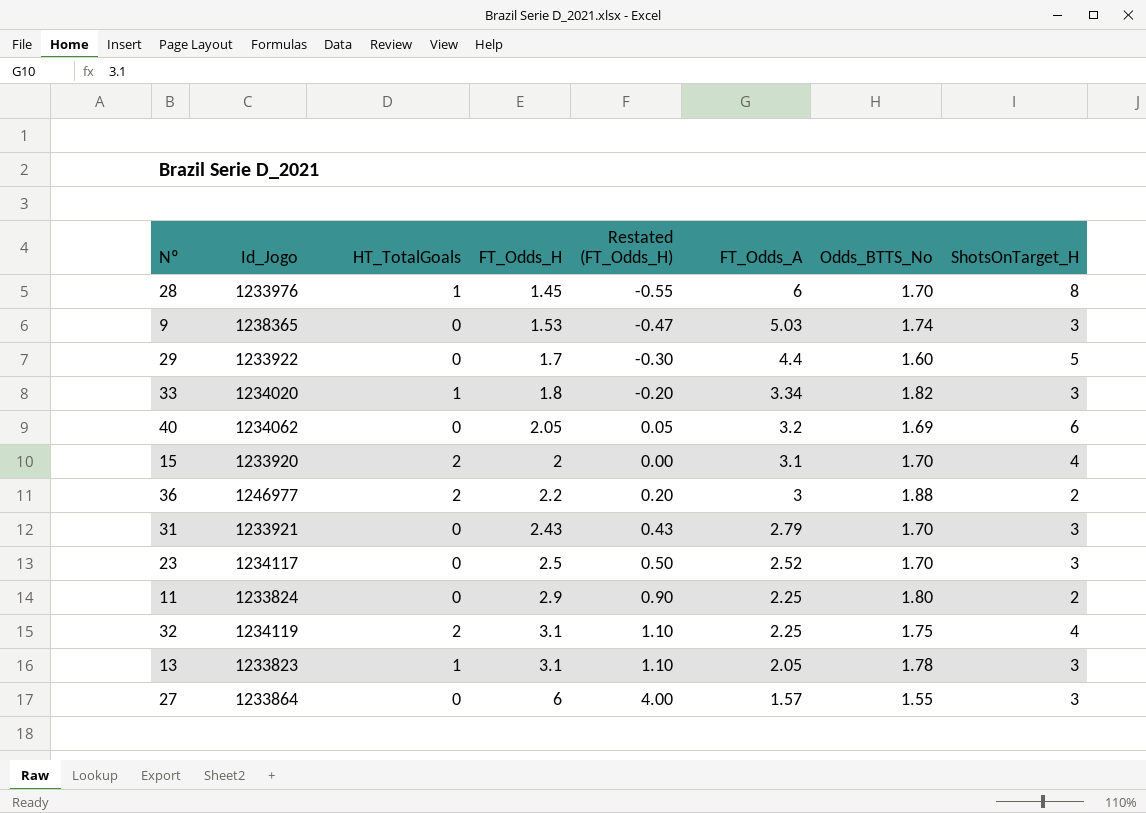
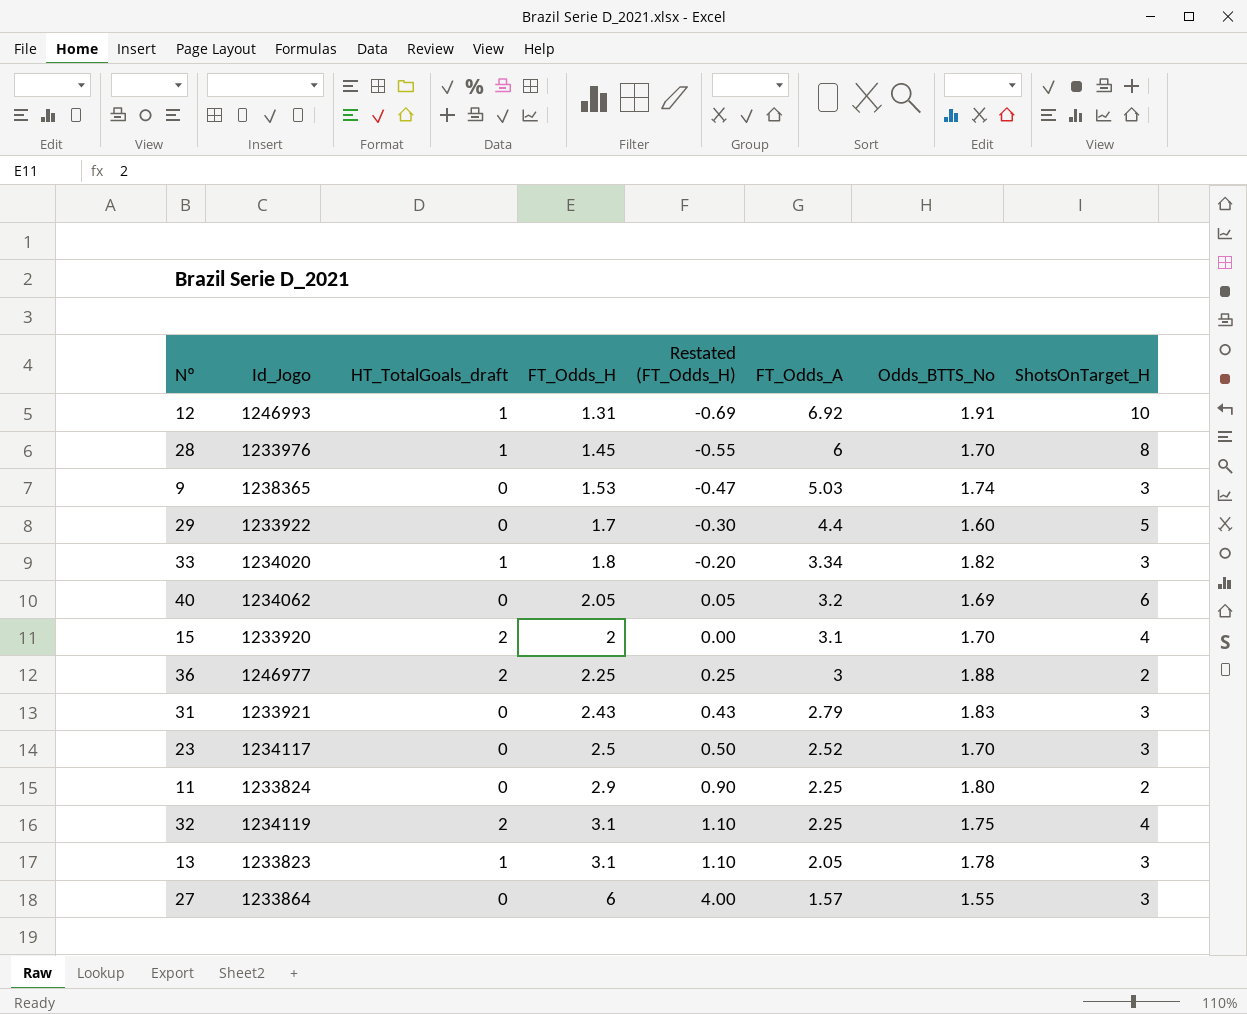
column name: HT_TotalGoals -> HT_TotalGoals_draft
row 12: none -> 1246993 | 1 | 1.31 | -0.69 | 6.92 | 1.91 | 10
36 | FT_Odds_H: 2.2 -> 2.25
36 | Restated (FT_Odds_H): 0.20 -> 0.25
31 | Odds_BTTS_No: 1.70 -> 1.83

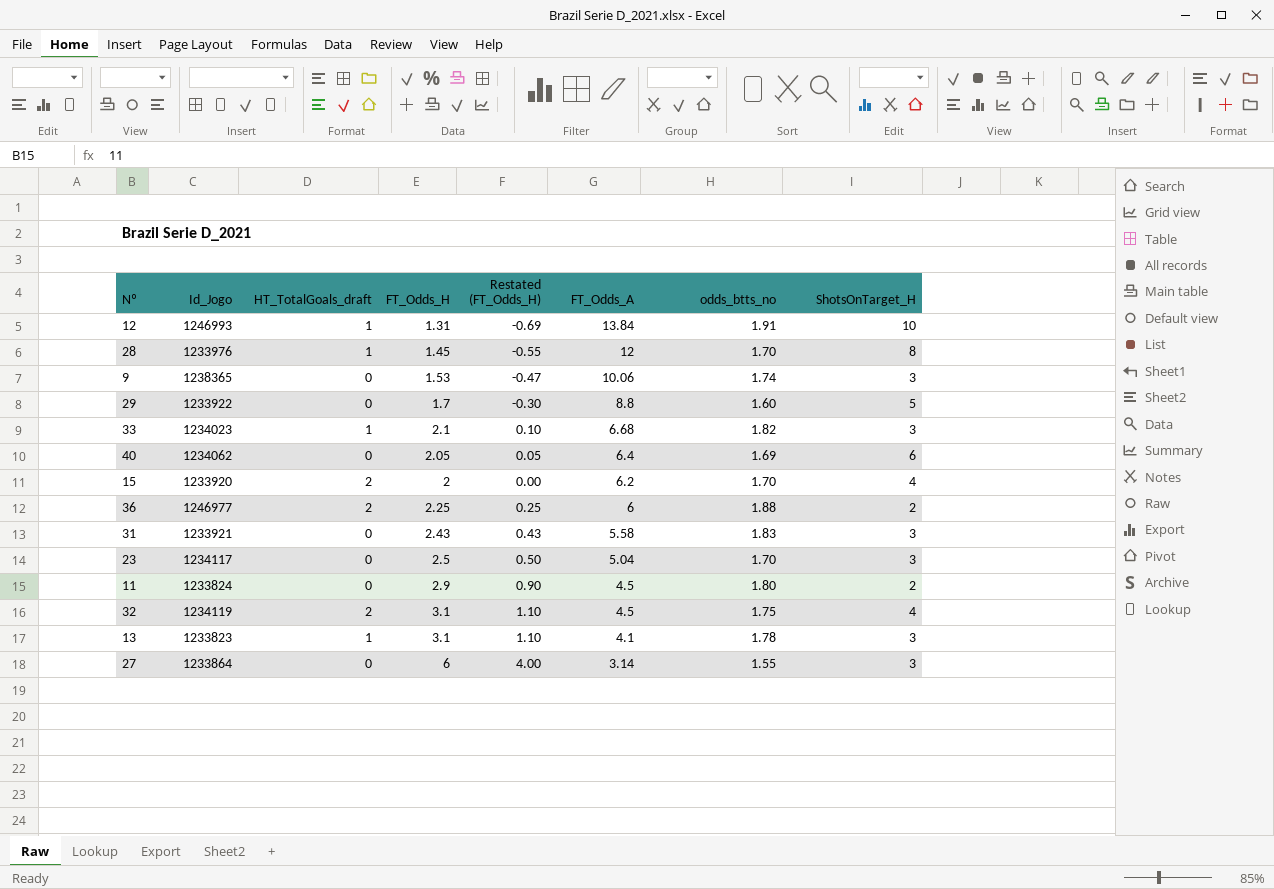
column name: Odds_BTTS_No -> odds_btts_no
12 | FT_Odds_A: 6.92 -> 13.84
28 | FT_Odds_A: 6 -> 12
9 | FT_Odds_A: 5.03 -> 10.06
29 | FT_Odds_A: 4.4 -> 8.8
33 | Id_Jogo: 1234020 -> 1234023
33 | FT_Odds_H: 1.8 -> 2.1
33 | Restated (FT_Odds_H): -0.20 -> 0.10
33 | FT_Odds_A: 3.34 -> 6.68
40 | FT_Odds_A: 3.2 -> 6.4
15 | FT_Odds_A: 3.1 -> 6.2
36 | FT_Odds_A: 3 -> 6
31 | FT_Odds_A: 2.79 -> 5.58
23 | FT_Odds_A: 2.52 -> 5.04
11 | FT_Odds_A: 2.25 -> 4.5
32 | FT_Odds_A: 2.25 -> 4.5
13 | FT_Odds_A: 2.05 -> 4.1
27 | FT_Odds_A: 1.57 -> 3.14

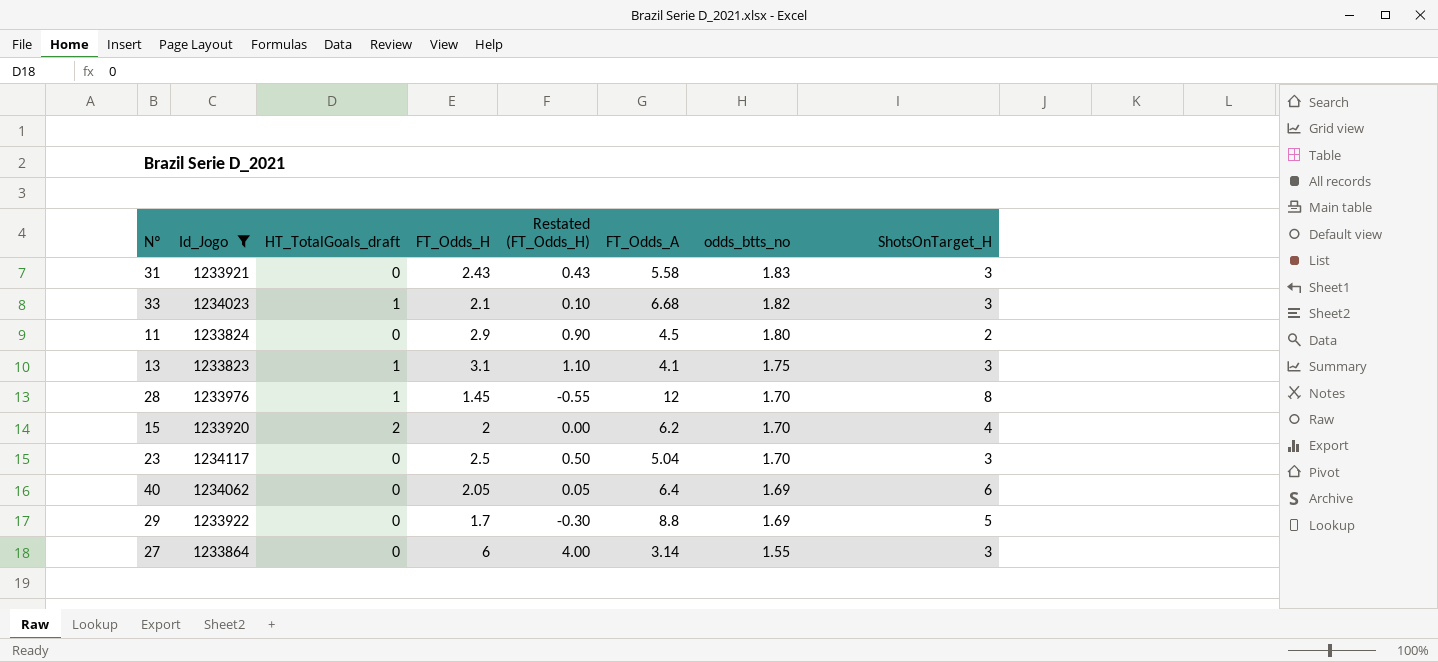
filter: none -> Id_Jogo <= 1234117
row order: FT_Odds_A descending -> odds_btts_no descending
13 | odds_btts_no: 1.78 -> 1.75
29 | odds_btts_no: 1.60 -> 1.69

